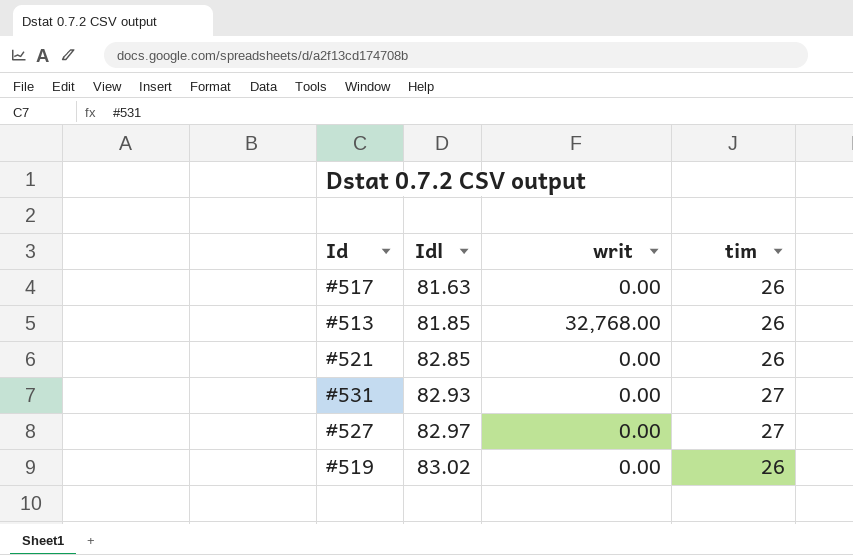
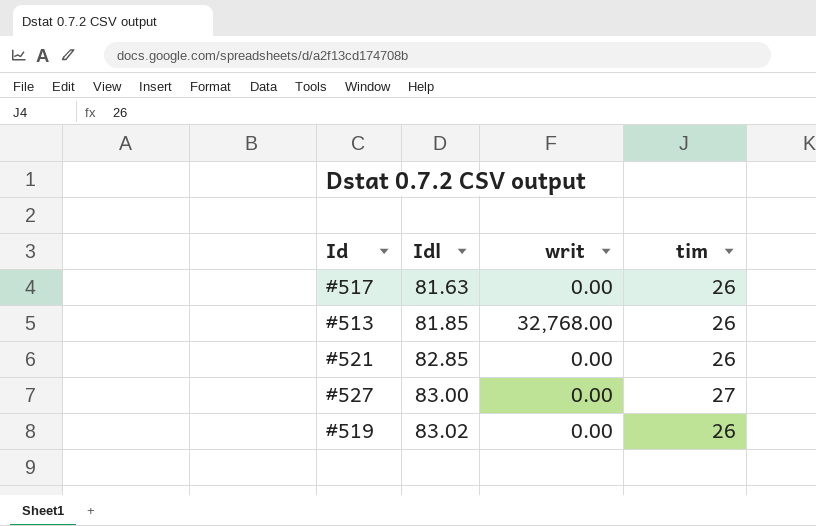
row #531: 82.93 | 0.00 | 27 -> none
#527 | Idl: 82.97 -> 83.00

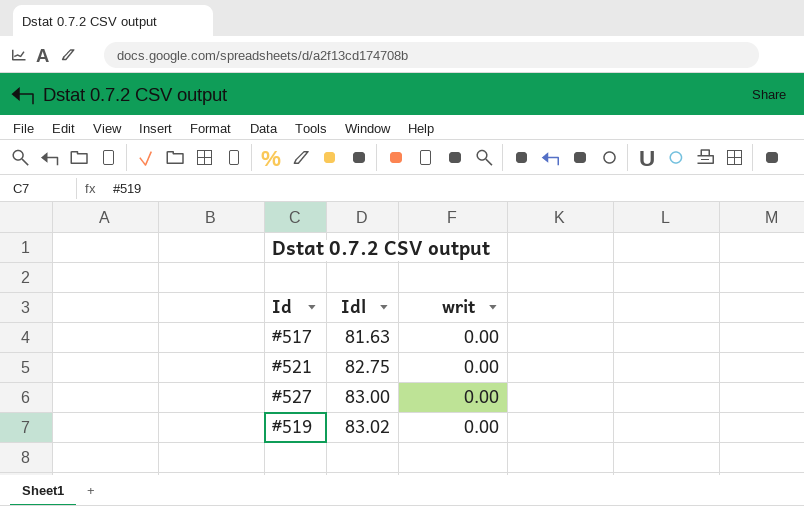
column tim | position: 4 -> none
row #513: 81.85 | 32,768.00 | 26 -> none
#521 | Idl: 82.85 -> 82.75

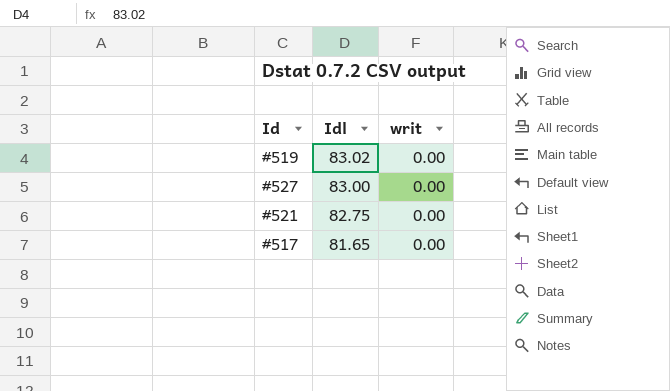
row order: Idl ascending -> Idl descending
#517 | Idl: 81.63 -> 81.65

